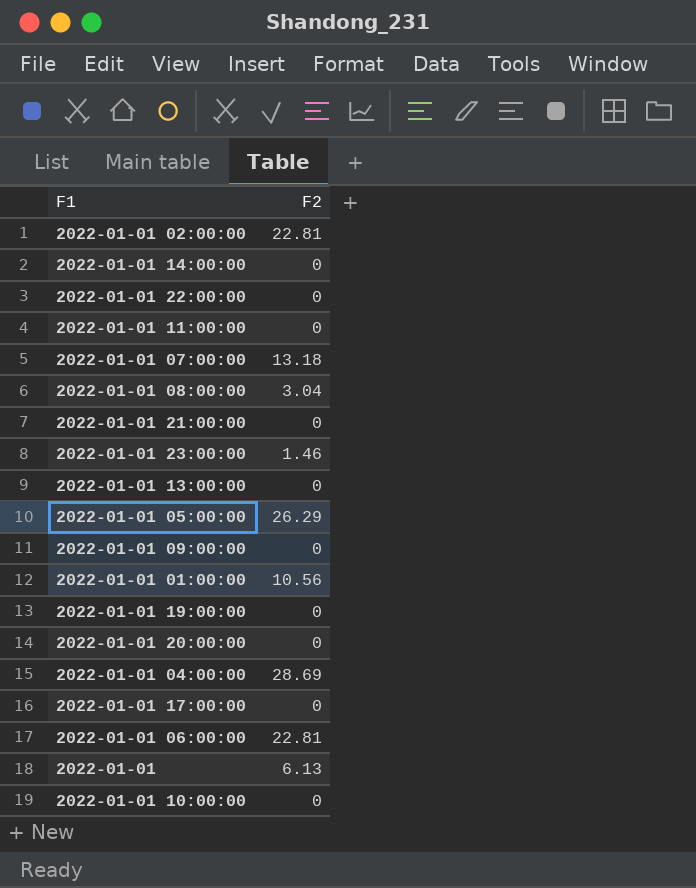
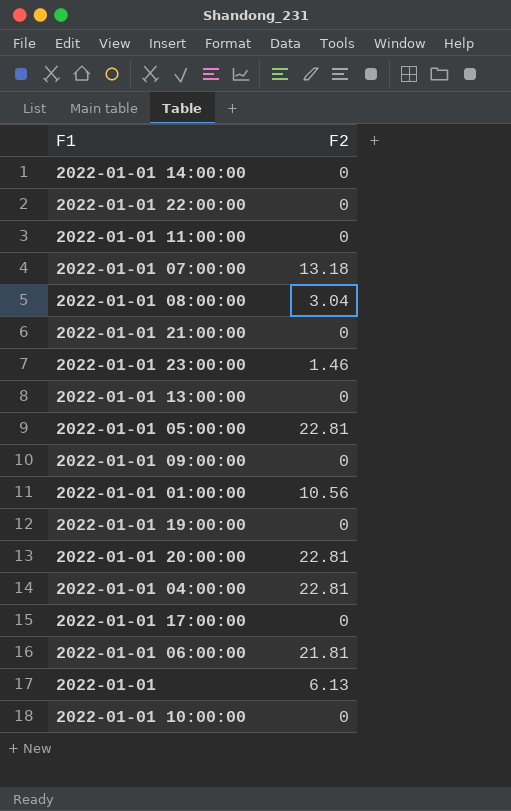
row 2022-01-01 02:00:00: 22.81 -> none
2022-01-01 05:00:00 | F2: 26.29 -> 22.81
2022-01-01 20:00:00 | F2: 0 -> 22.81
2022-01-01 04:00:00 | F2: 28.69 -> 22.81
2022-01-01 06:00:00 | F2: 22.81 -> 21.81

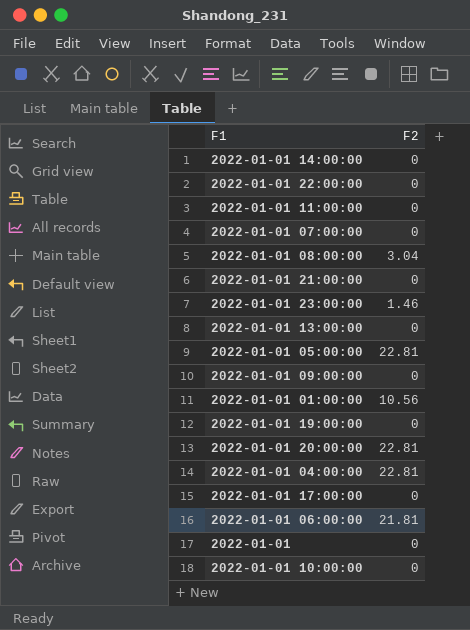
2022-01-01 07:00:00 | F2: 13.18 -> 0
2022-01-01 | F2: 6.13 -> 0

